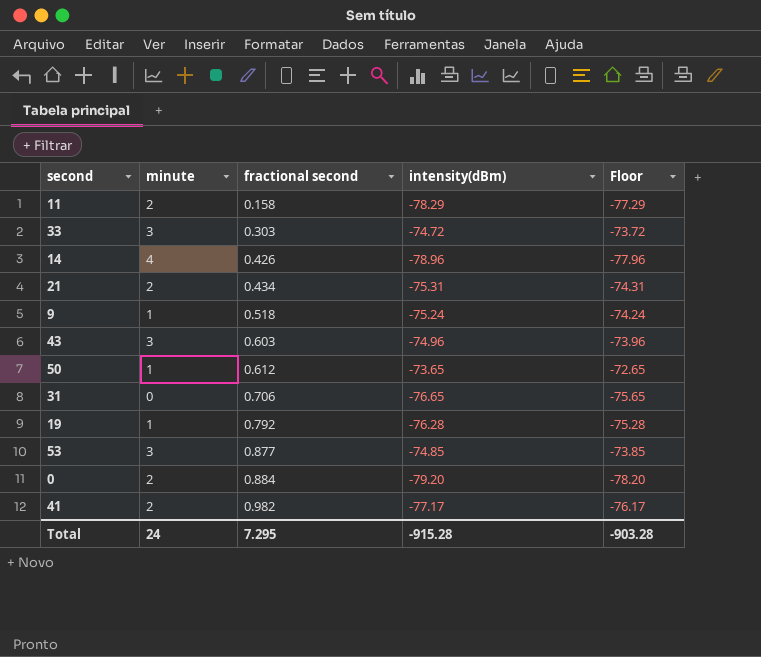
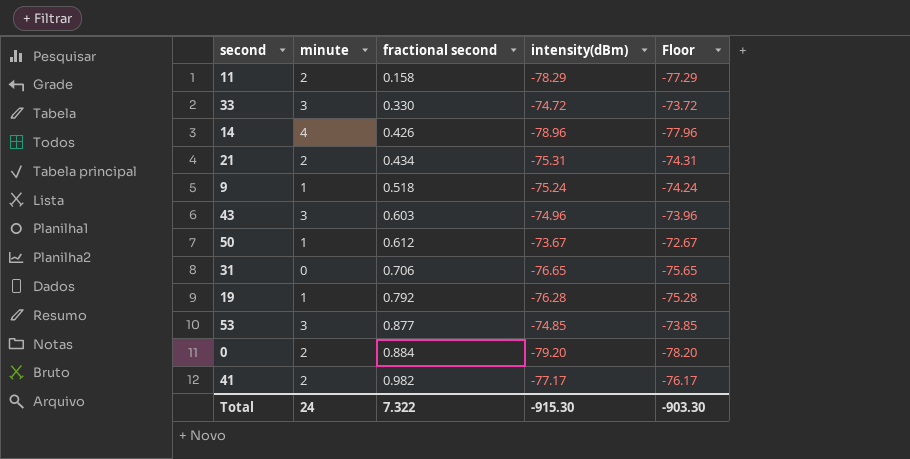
33 | fractional second: 0.303 -> 0.330
50 | intensity(dBm): -73.65 -> -73.67
50 | Floor: -72.65 -> -72.67
Total | fractional second: 7.295 -> 7.322
Total | intensity(dBm): -915.28 -> -915.30
Total | Floor: -903.28 -> -903.30

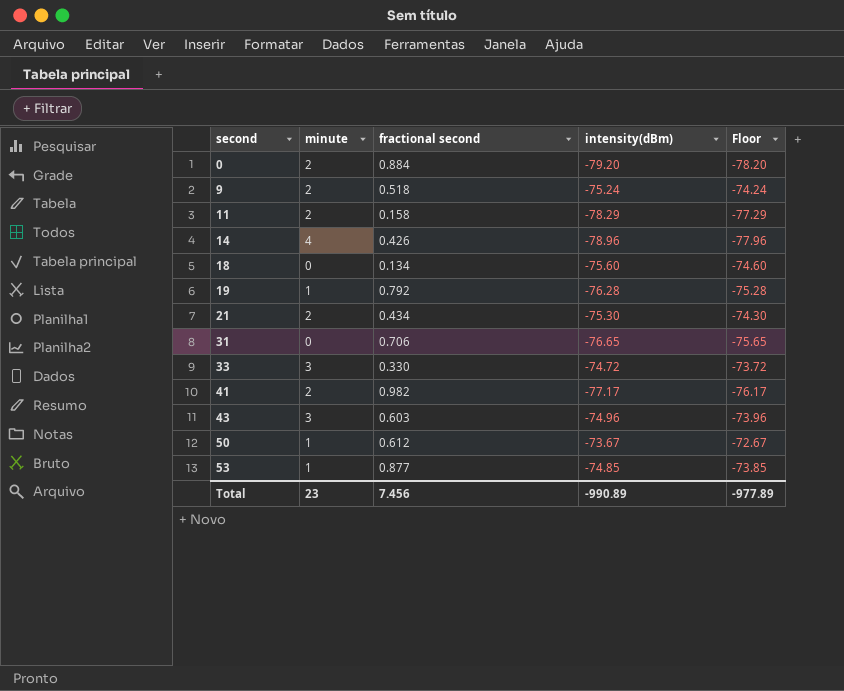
row order: fractional second ascending -> second ascending
9 | minute: 1 -> 2
row 18: none -> 0 | 0.134 | -75.60 | -74.60
21 | intensity(dBm): -75.31 -> -75.30
21 | Floor: -74.31 -> -74.30
53 | minute: 3 -> 1
Total | minute: 24 -> 23
Total | fractional second: 7.322 -> 7.456
Total | intensity(dBm): -915.30 -> -990.89
Total | Floor: -903.30 -> -977.89

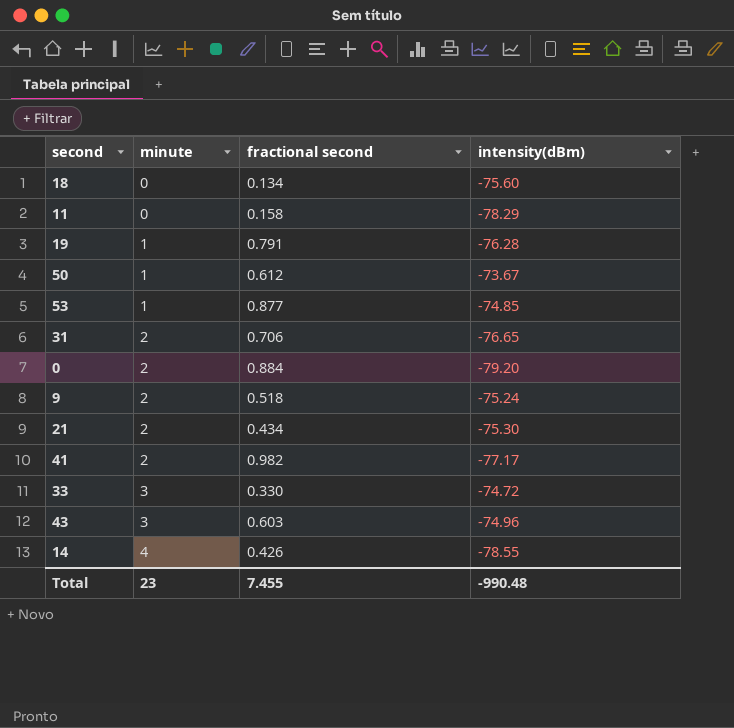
row order: second ascending -> minute ascending
column Floor | formula: [intensity(dBm)] + 1 -> none
11 | minute: 2 -> 0
19 | fractional second: 0.792 -> 0.791
31 | minute: 0 -> 2
14 | intensity(dBm): -78.96 -> -78.55
Total | fractional second: 7.456 -> 7.455
Total | intensity(dBm): -990.89 -> -990.48

